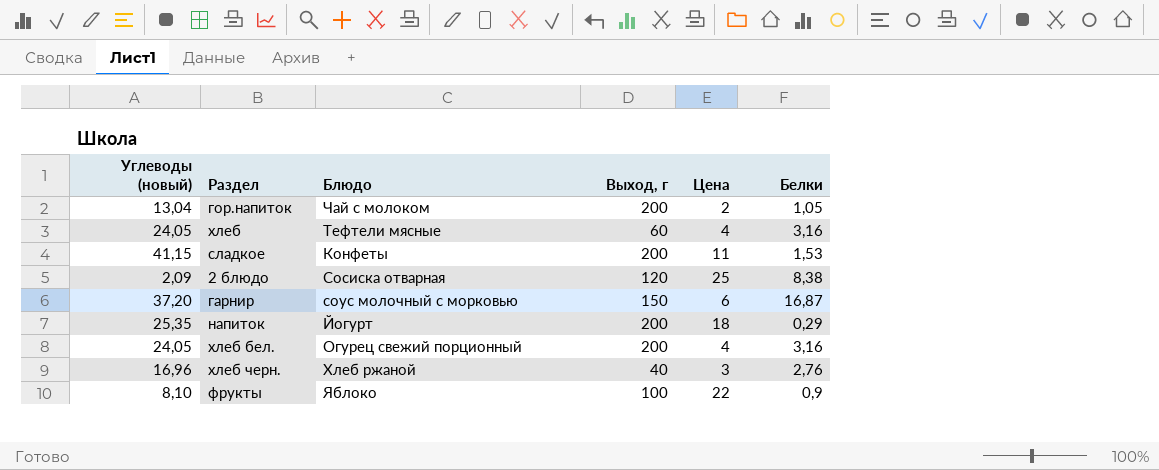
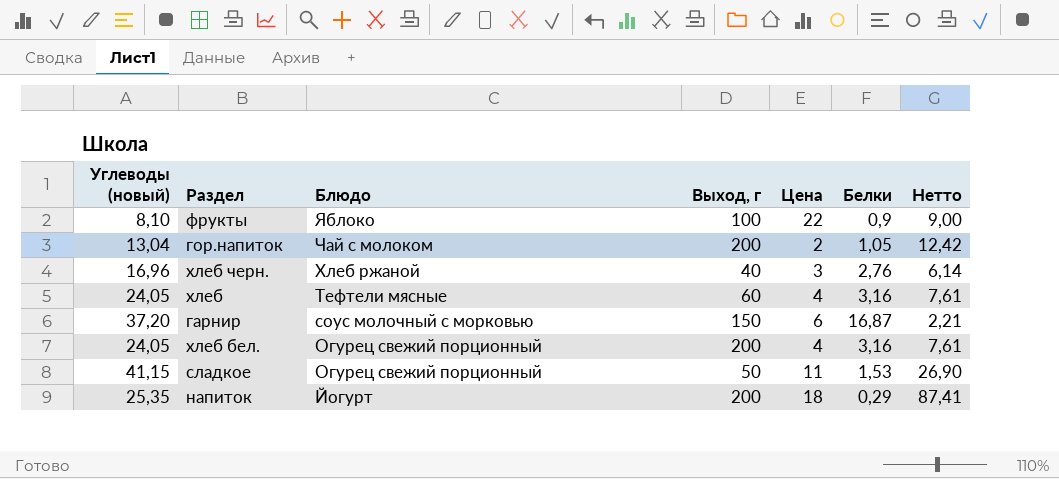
row order: none -> Блюдо descending
column Нетто | formula: none -> [Углеводы (новый)] / [Белки]
row 2 блюдо: 2,09 | Сосиска отварная | 120 | 25 | 8,38 -> none
сладкое | Блюдо: Конфеты -> Огурец свежий порционный
сладкое | Выход, г: 200 -> 50

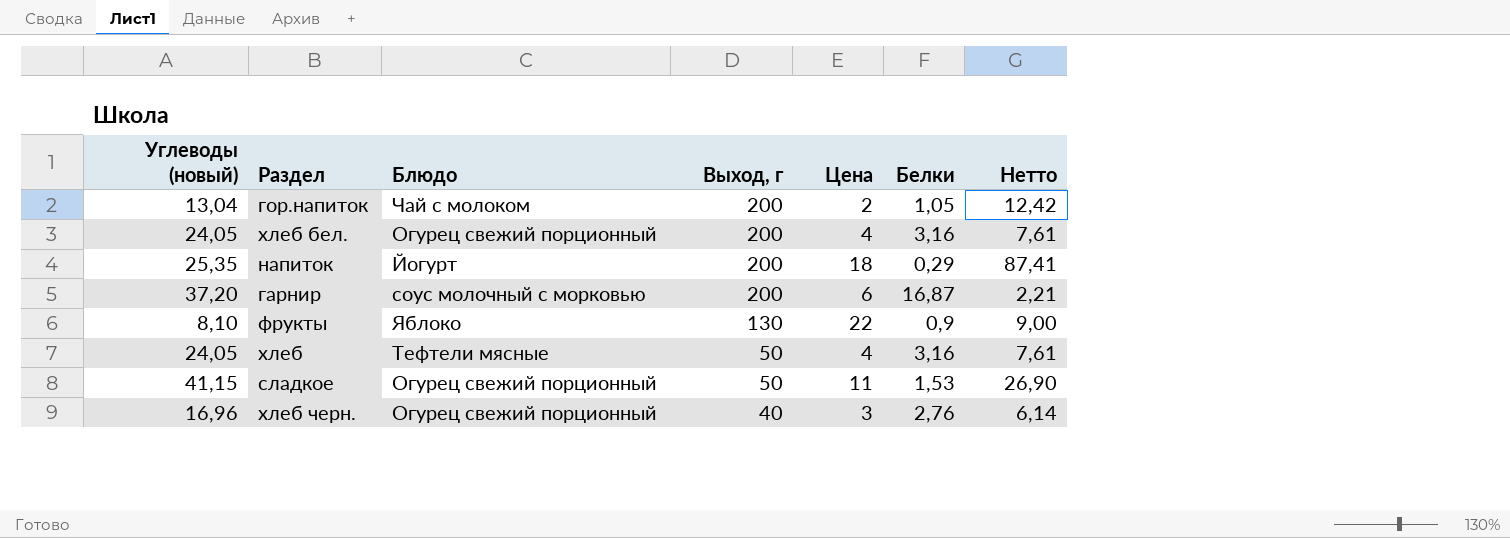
row order: Блюдо descending -> Выход, г descending
гарнир | Выход, г: 150 -> 200
фрукты | Выход, г: 100 -> 130
хлеб | Выход, г: 60 -> 50
хлеб черн. | Блюдо: Хлеб ржаной -> Огурец свежий порционный

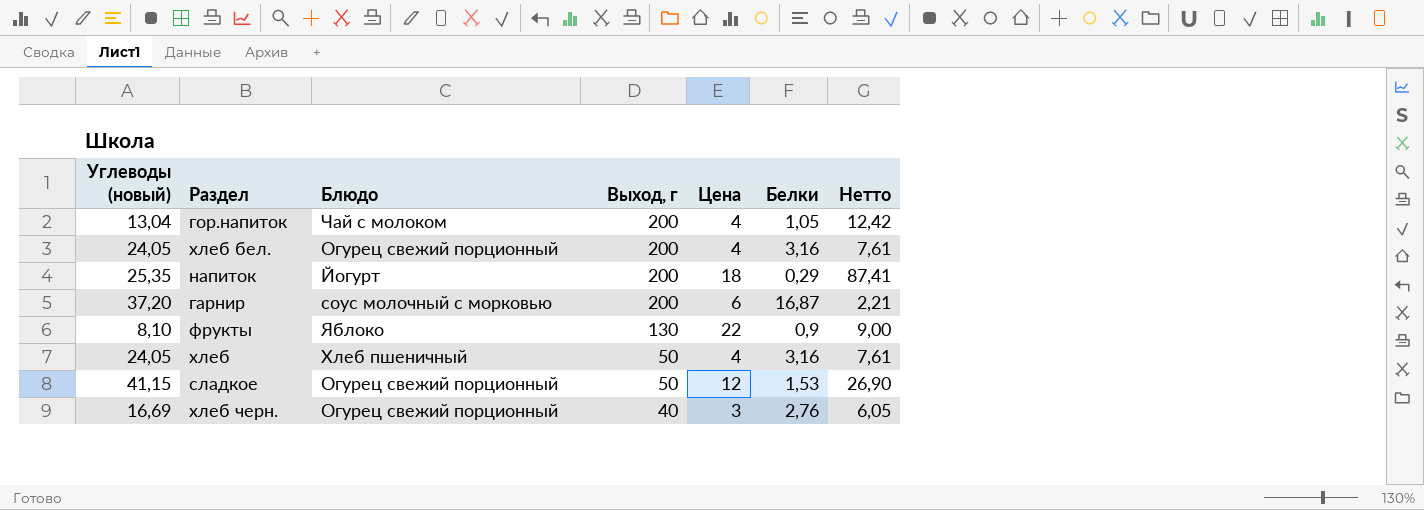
гор.напиток | Цена: 2 -> 4
хлеб | Блюдо: Тефтели мясные -> Хлеб пшеничный
сладкое | Цена: 11 -> 12
хлеб черн. | Углеводы (новый): 16,96 -> 16,69
хлеб черн. | Нетто: 6,14 -> 6,05

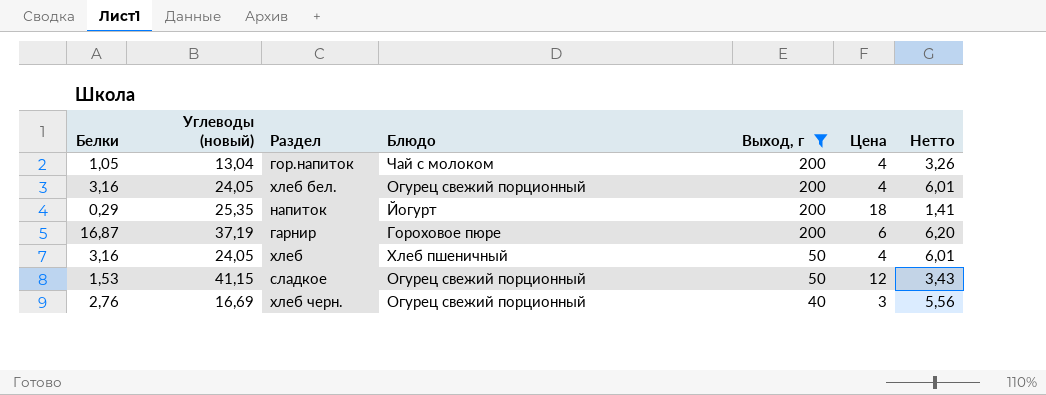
filter: none -> Выход, г != 130
column Белки | position: 6 -> 1
column Нетто | formula: [Углеводы (новый)] / [Белки] -> [Углеводы (новый)] / [Цена]
гарнир | Углеводы (новый): 37,20 -> 37,19
гарнир | Блюдо: соус молочный с морковью -> Гороховое пюре

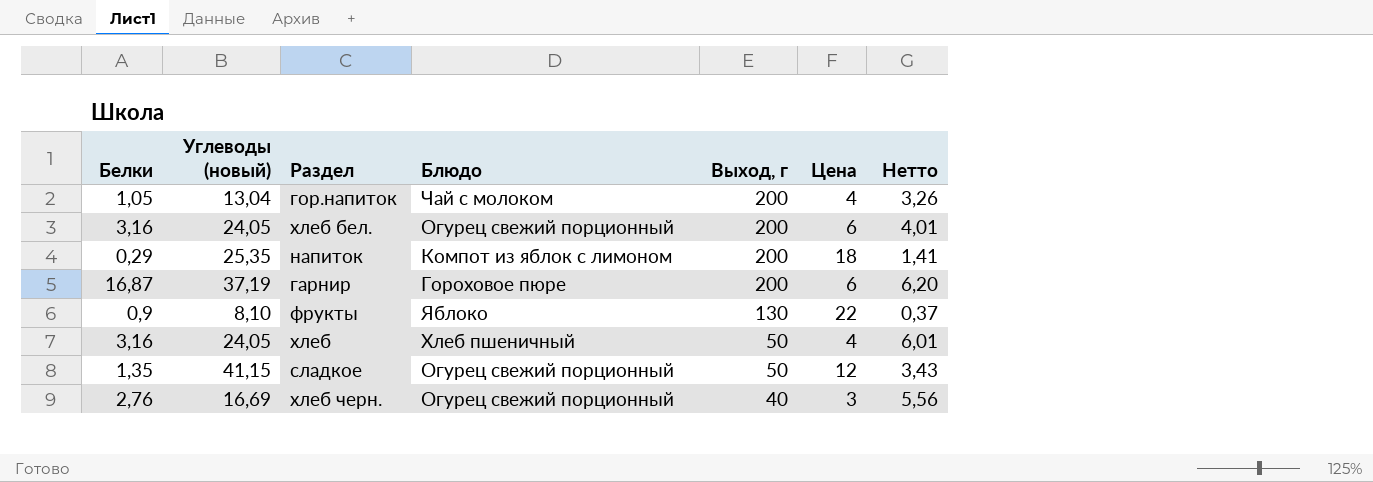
filter: Выход, г != 130 -> none
хлеб бел. | Цена: 4 -> 6
хлеб бел. | Нетто: 6,01 -> 4,01
напиток | Блюдо: Йогурт -> Компот из яблок с лимоном
сладкое | Белки: 1,53 -> 1,35

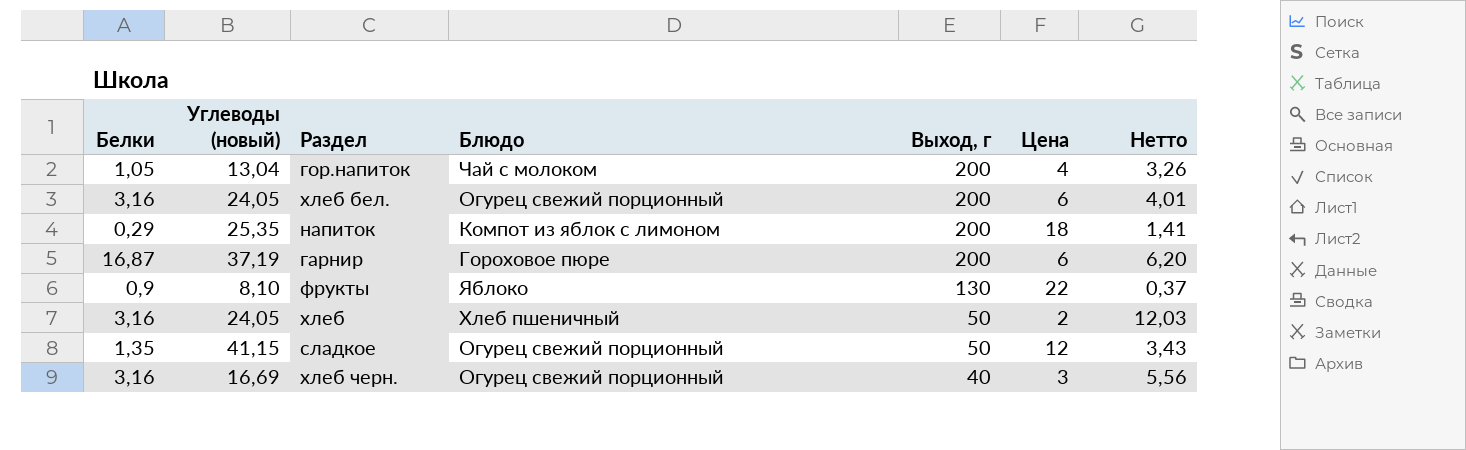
хлеб | Цена: 4 -> 2
хлеб | Нетто: 6,01 -> 12,03
хлеб черн. | Белки: 2,76 -> 3,16

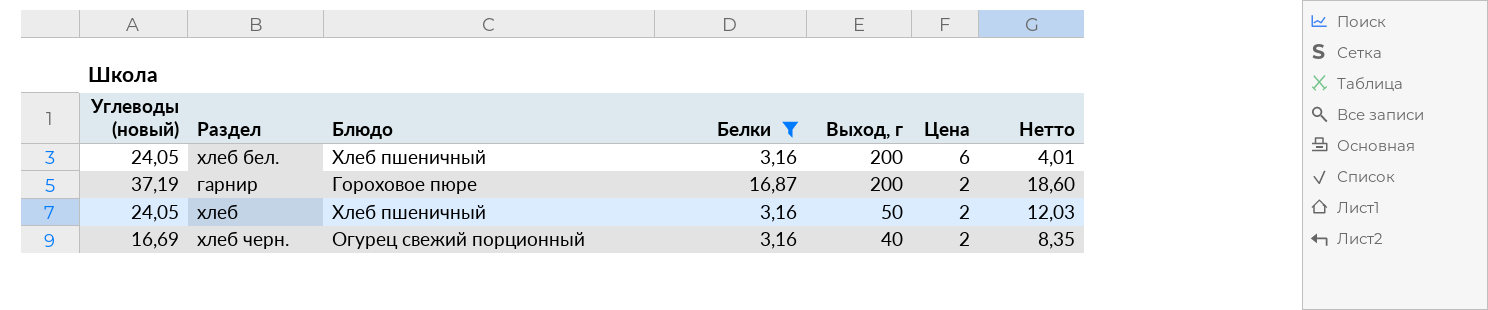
filter: none -> Белки >= 3,16
column Белки | position: 1 -> 4
хлеб бел. | Блюдо: Огурец свежий порционный -> Хлеб пшеничный
гарнир | Цена: 6 -> 2
гарнир | Нетто: 6,20 -> 18,60
хлеб черн. | Цена: 3 -> 2
хлеб черн. | Нетто: 5,56 -> 8,35

